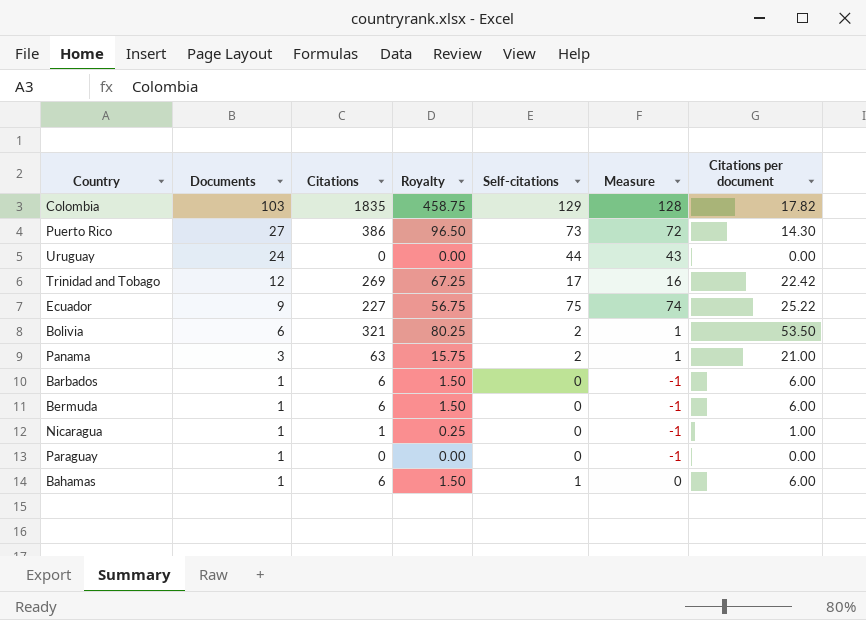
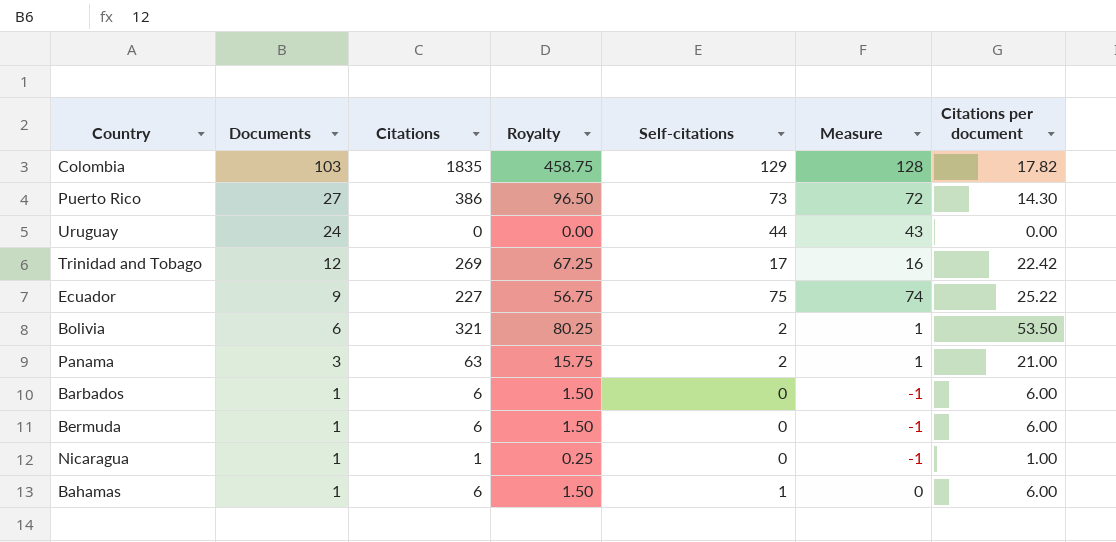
row Paraguay: 1 | 0 | 0.00 | 0 | -1 | 0.00 -> none

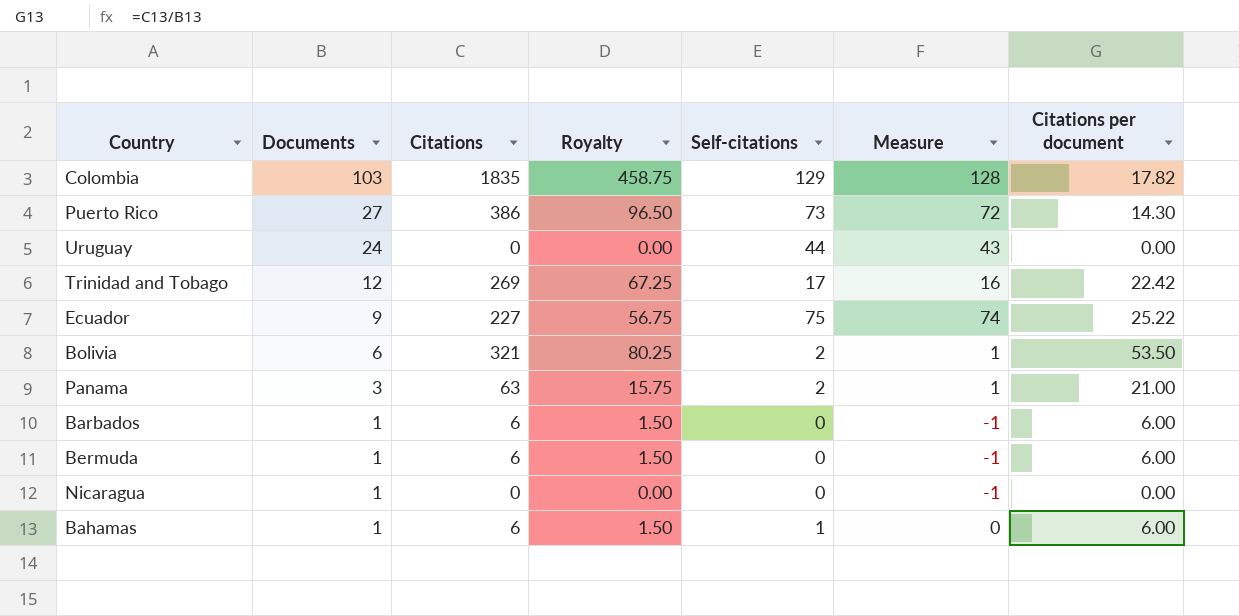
Nicaragua | Citations: 1 -> 0
Nicaragua | Royalty: 0.25 -> 0.00
Nicaragua | Citations per document: 1.00 -> 0.00

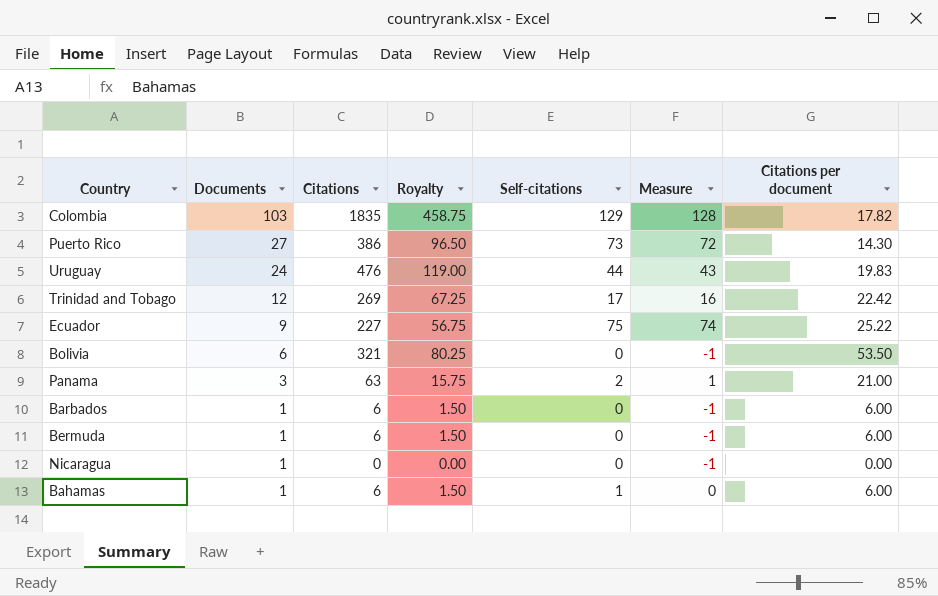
Uruguay | Citations: 0 -> 476
Uruguay | Royalty: 0.00 -> 119.00
Uruguay | Citations per document: 0.00 -> 19.83
Bolivia | Self-citations: 2 -> 0
Bolivia | Measure: 1 -> -1

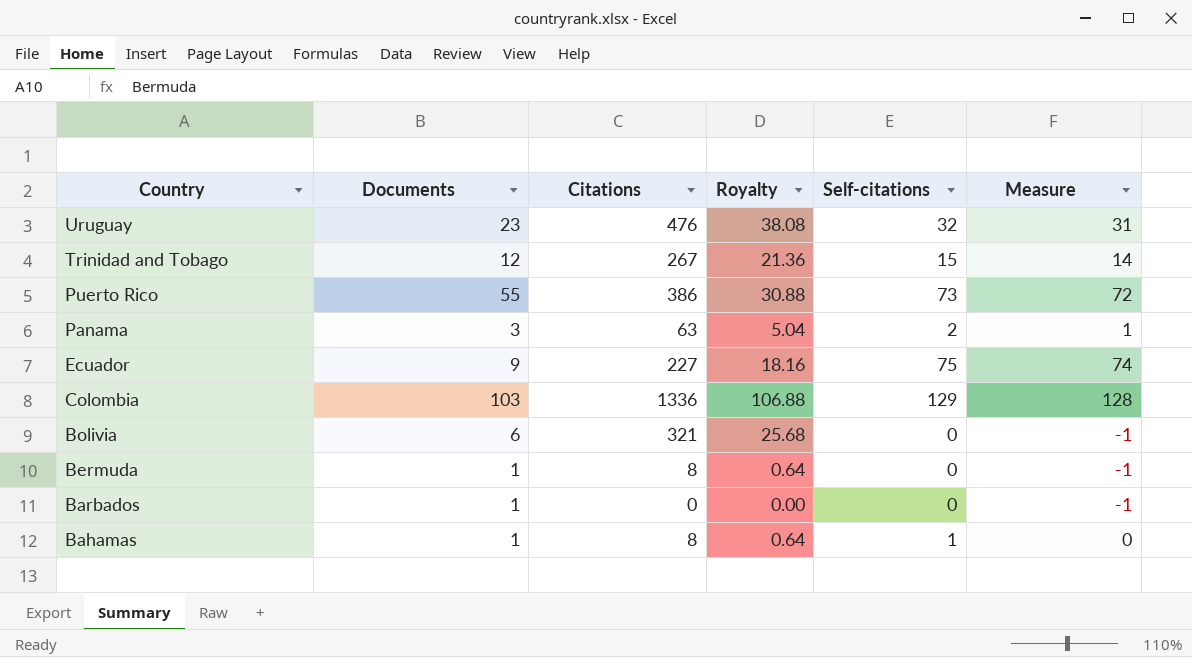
row order: Documents descending -> Country descending
column Citations per document | formula: [Citations] / [Documents] -> none
column Royalty | formula: [Citations] * 0.25 -> [Citations] * 0.08
row Nicaragua: 1 | 0 | 0.00 | 0 | -1 | 0.00 -> none
Uruguay | Documents: 24 -> 23
Uruguay | Self-citations: 44 -> 32
Uruguay | Measure: 43 -> 31
Trinidad and Tobago | Citations: 269 -> 267
Trinidad and Tobago | Self-citations: 17 -> 15
Trinidad and Tobago | Measure: 16 -> 14
Puerto Rico | Documents: 27 -> 55
Colombia | Citations: 1835 -> 1336
Bermuda | Citations: 6 -> 8
Barbados | Citations: 6 -> 0
Bahamas | Citations: 6 -> 8

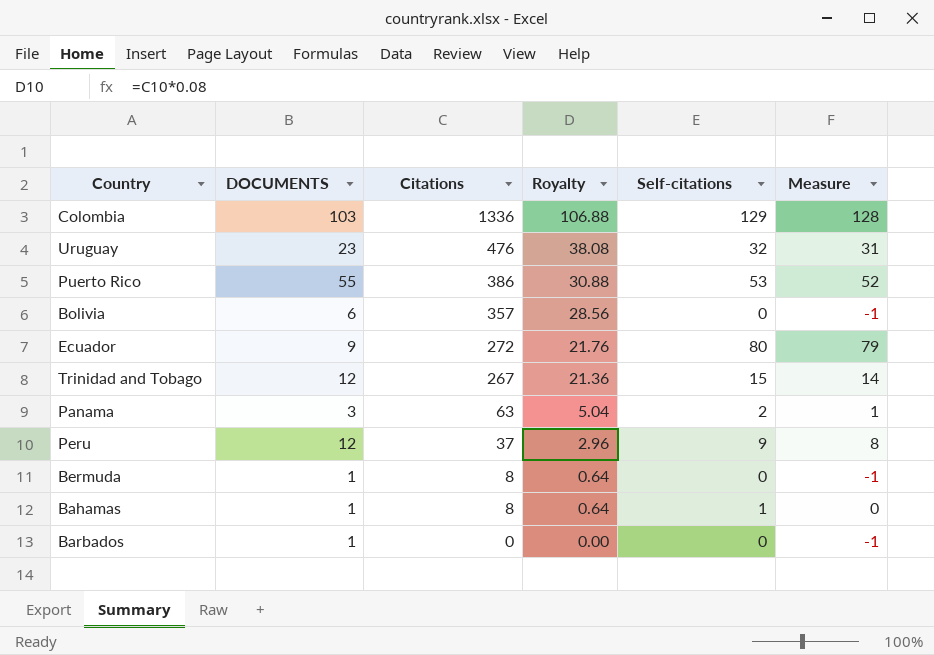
row order: Country descending -> Citations descending
column name: Documents -> DOCUMENTS
Puerto Rico | Self-citations: 73 -> 53
Puerto Rico | Measure: 72 -> 52
Bolivia | Citations: 321 -> 357
Bolivia | Royalty: 25.68 -> 28.56
Ecuador | Citations: 227 -> 272
Ecuador | Royalty: 18.16 -> 21.76
Ecuador | Self-citations: 75 -> 80
Ecuador | Measure: 74 -> 79
row Peru: none -> 12 | 37 | 2.96 | 9 | 8

